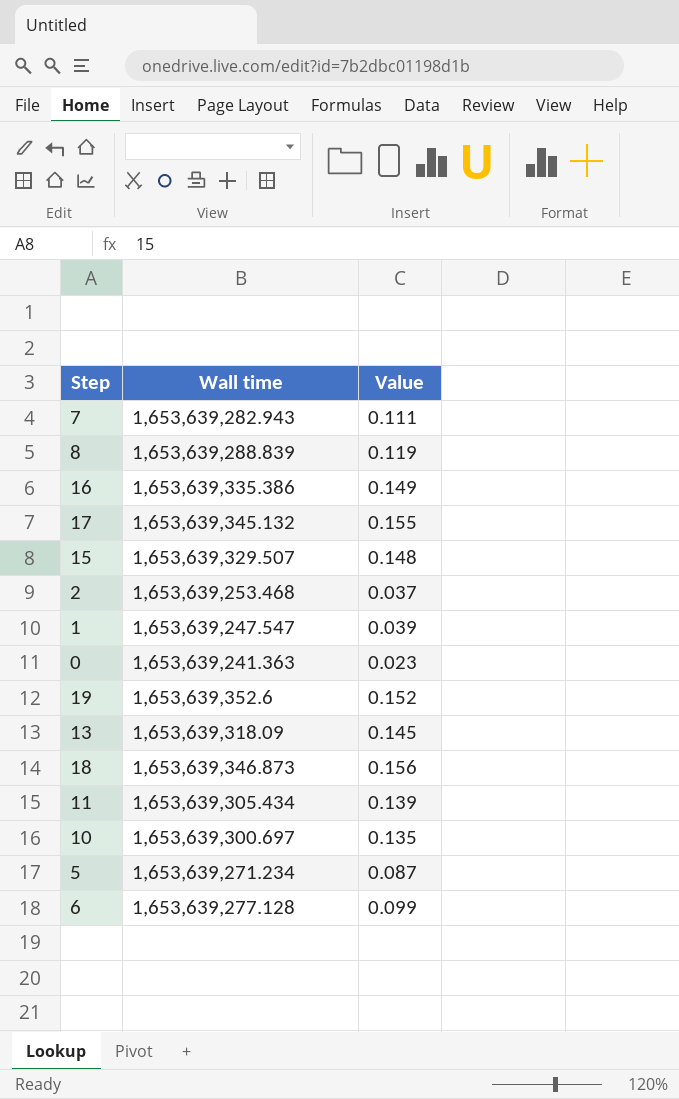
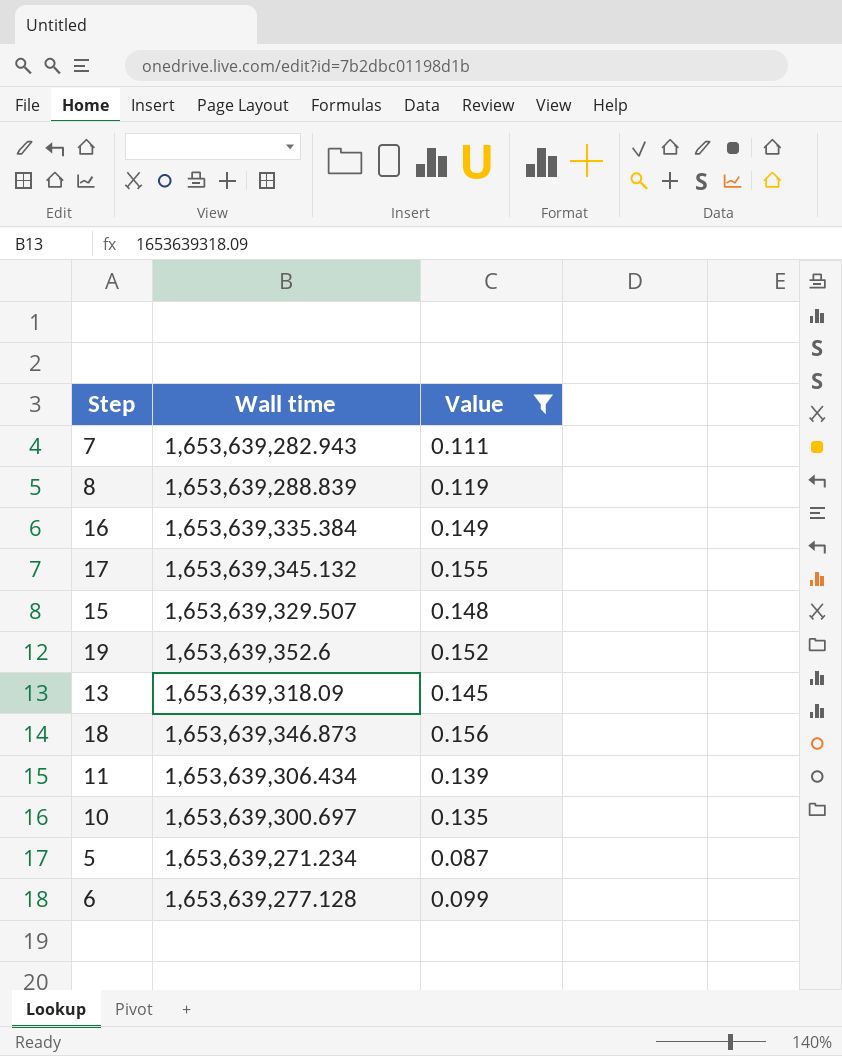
filter: none -> Value >= 0.087
16 | Wall time: 1,653,639,335.386 -> 1,653,639,335.384
11 | Wall time: 1,653,639,305.434 -> 1,653,639,306.434

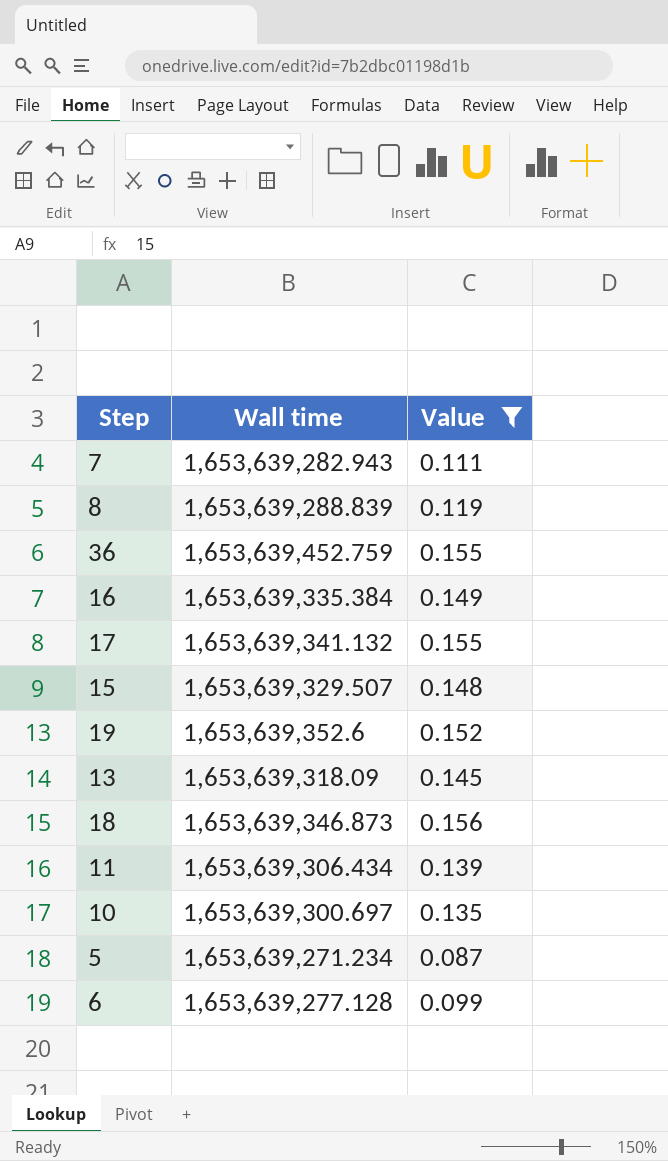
row 36: none -> 1,653,639,452.759 | 0.155
17 | Wall time: 1,653,639,345.132 -> 1,653,639,341.132

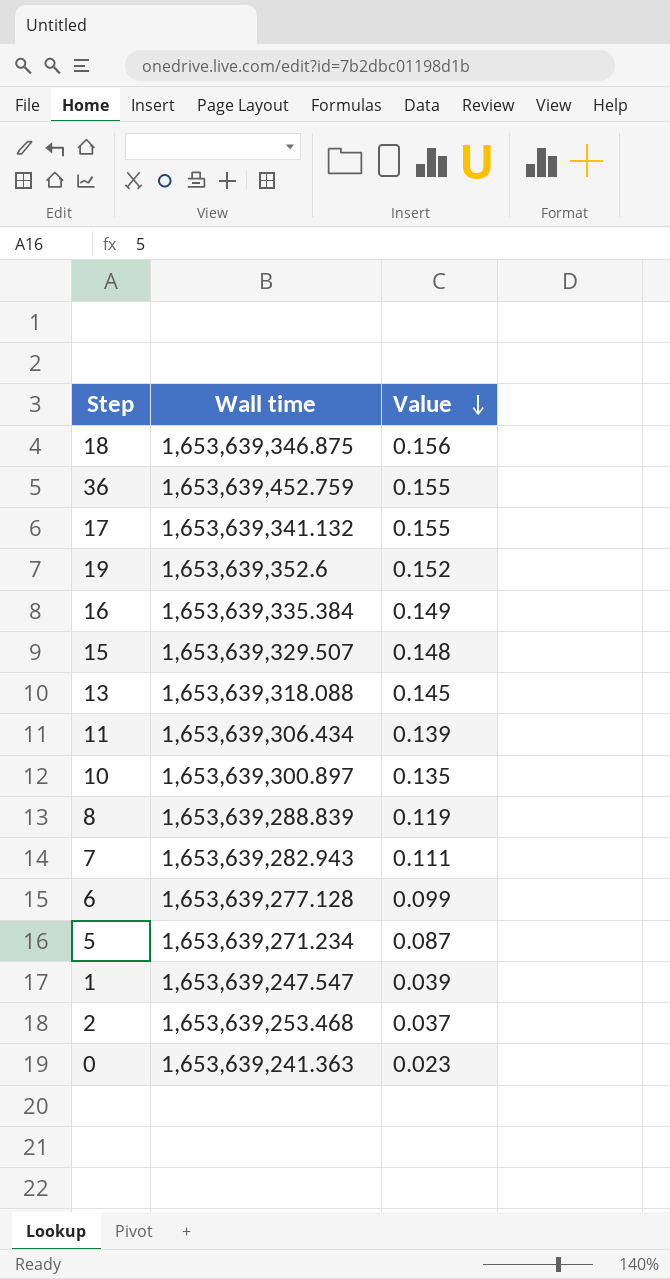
filter: Value >= 0.087 -> none
row order: none -> Value descending
18 | Wall time: 1,653,639,346.873 -> 1,653,639,346.875
13 | Wall time: 1,653,639,318.09 -> 1,653,639,318.088
10 | Wall time: 1,653,639,300.697 -> 1,653,639,300.897

